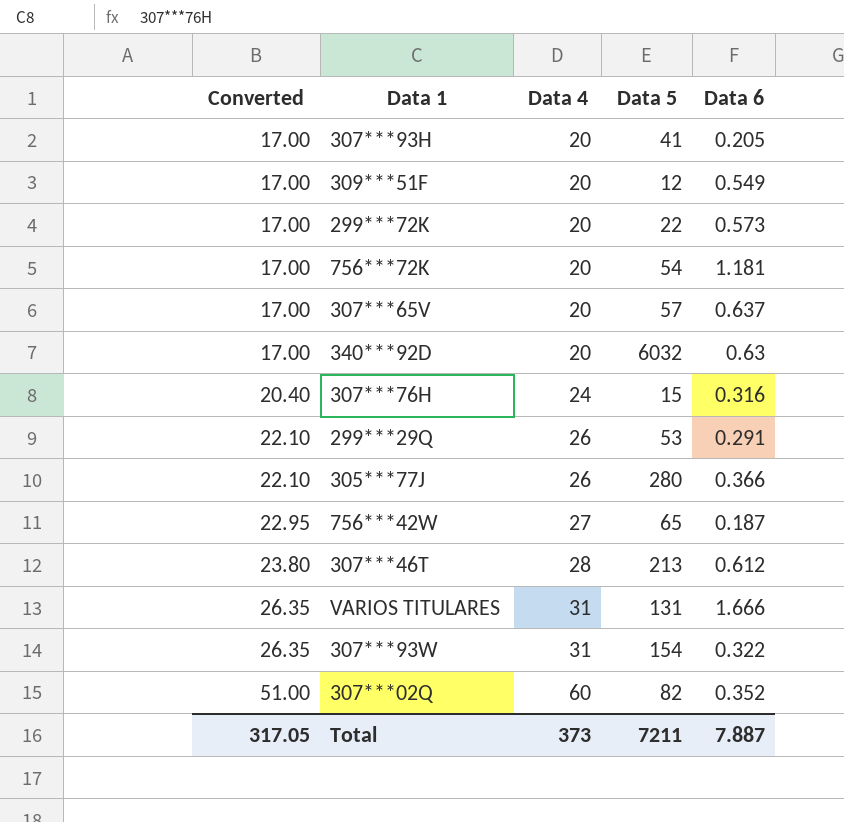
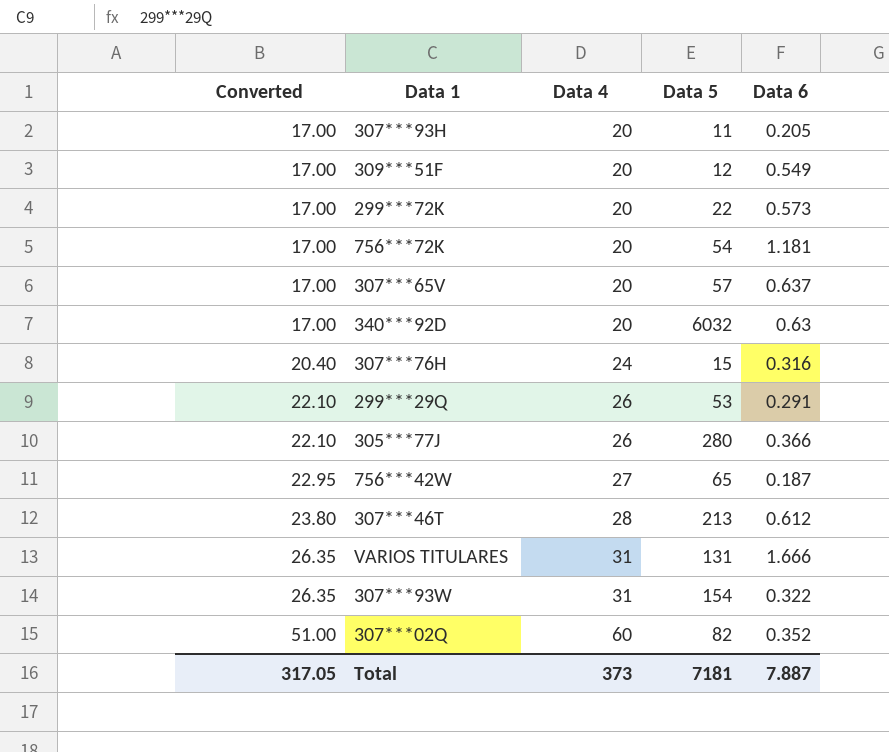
307***93H | Data 5: 41 -> 11
Total | Data 5: 7211 -> 7181

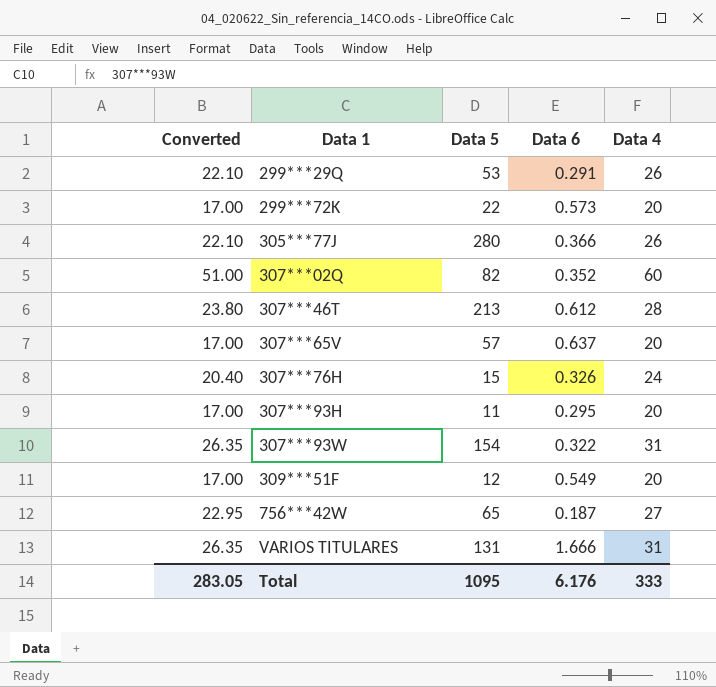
row order: Converted ascending -> Data 1 ascending
column Data 4 | position: 3 -> 5
row 756***72K: 17.00 | 20 | 54 | 1.181 -> none
row 340***92D: 17.00 | 20 | 6032 | 0.63 -> none
307***76H | Data 6: 0.316 -> 0.326
307***93H | Data 6: 0.205 -> 0.295
Total | Converted: 317.05 -> 283.05
Total | Data 5: 7181 -> 1095
Total | Data 6: 7.887 -> 6.176
Total | Data 4: 373 -> 333

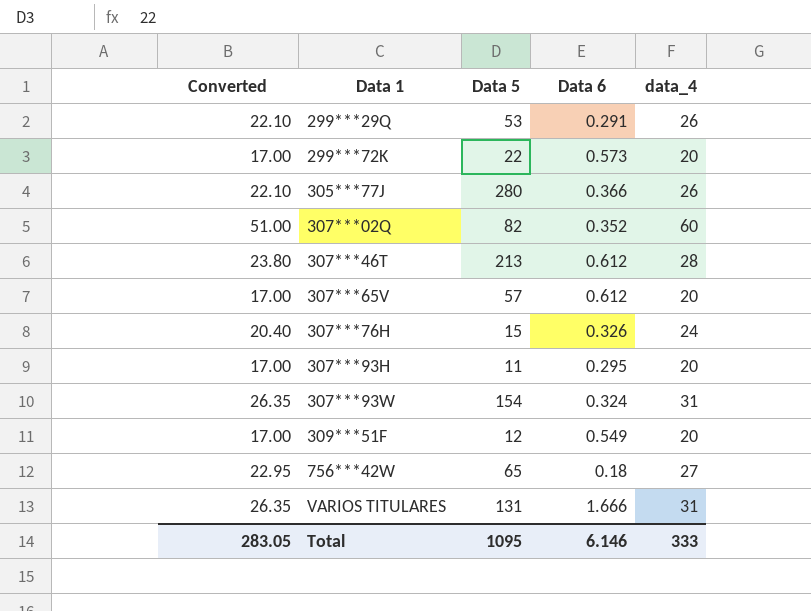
column name: Data 4 -> data_4
307***65V | Data 6: 0.637 -> 0.612
307***93W | Data 6: 0.322 -> 0.324
756***42W | Data 6: 0.187 -> 0.18
Total | Data 6: 6.176 -> 6.146

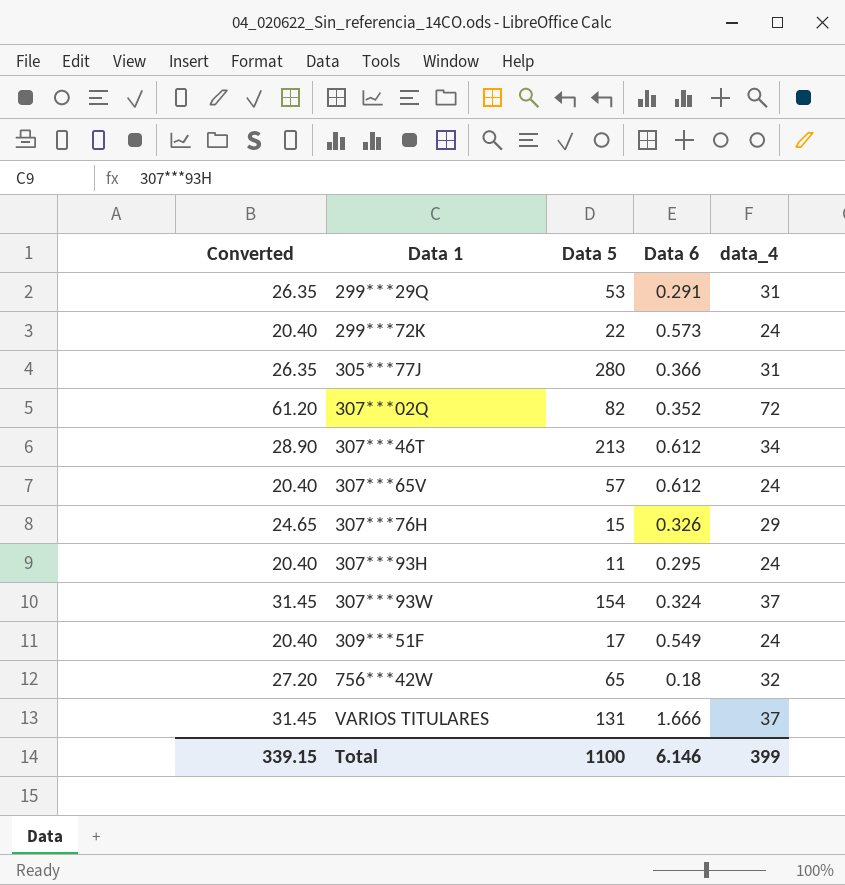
299***29Q | Converted: 22.10 -> 26.35
299***29Q | data_4: 26 -> 31
299***72K | Converted: 17.00 -> 20.40
299***72K | data_4: 20 -> 24
305***77J | Converted: 22.10 -> 26.35
305***77J | data_4: 26 -> 31
307***02Q | Converted: 51.00 -> 61.20
307***02Q | data_4: 60 -> 72
307***46T | Converted: 23.80 -> 28.90
307***46T | data_4: 28 -> 34
307***65V | Converted: 17.00 -> 20.40
307***65V | data_4: 20 -> 24
307***76H | Converted: 20.40 -> 24.65
307***76H | data_4: 24 -> 29
307***93H | Converted: 17.00 -> 20.40
307***93H | data_4: 20 -> 24
307***93W | Converted: 26.35 -> 31.45
307***93W | data_4: 31 -> 37
309***51F | Converted: 17.00 -> 20.40
309***51F | Data 5: 12 -> 17
309***51F | data_4: 20 -> 24
756***42W | Converted: 22.95 -> 27.20
756***42W | data_4: 27 -> 32
VARIOS TITULARES | Converted: 26.35 -> 31.45
VARIOS TITULARES | data_4: 31 -> 37
Total | Converted: 283.05 -> 339.15
Total | Data 5: 1095 -> 1100
Total | data_4: 333 -> 399

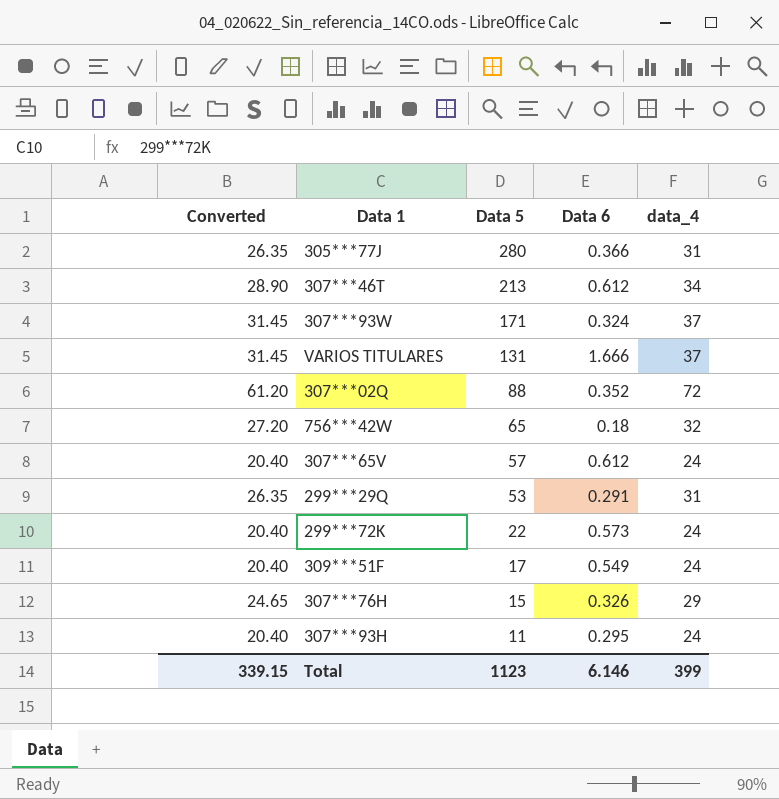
row order: Data 1 ascending -> Data 5 descending
307***93W | Data 5: 154 -> 171
307***02Q | Data 5: 82 -> 88
Total | Data 5: 1100 -> 1123

